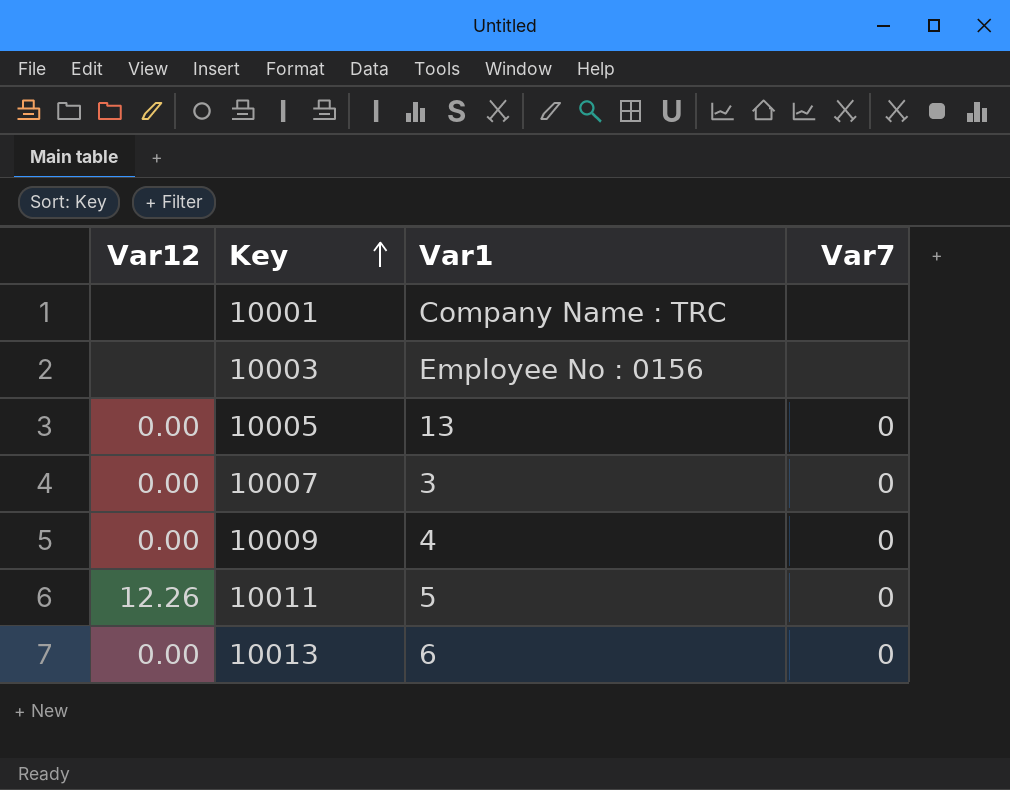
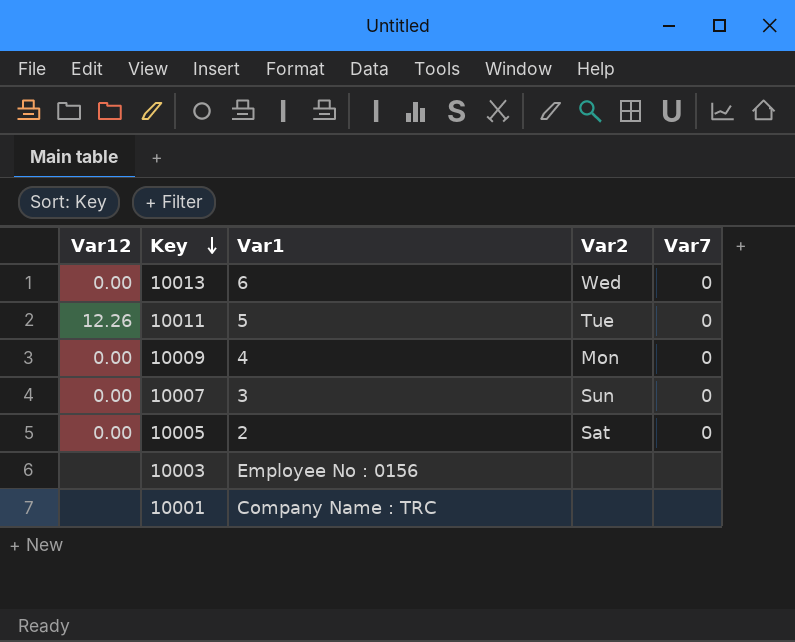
row order: Key ascending -> Key descending
column Var2 | position: none -> 4
10005 | Var1: 13 -> 2

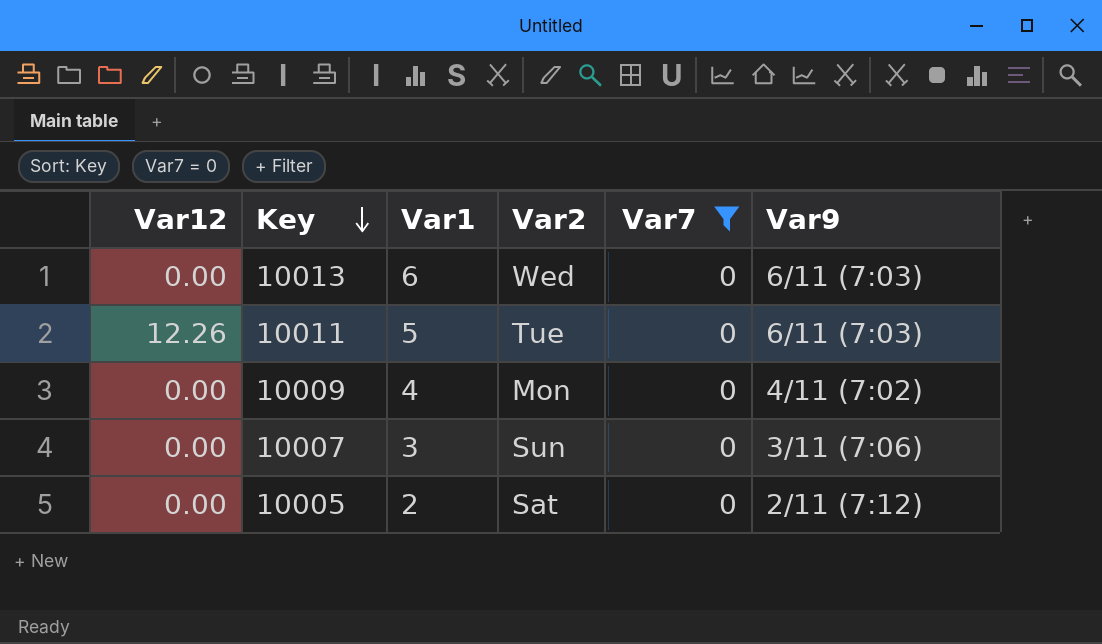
filter: none -> Var7 = 0
column Var9 | position: none -> 6

